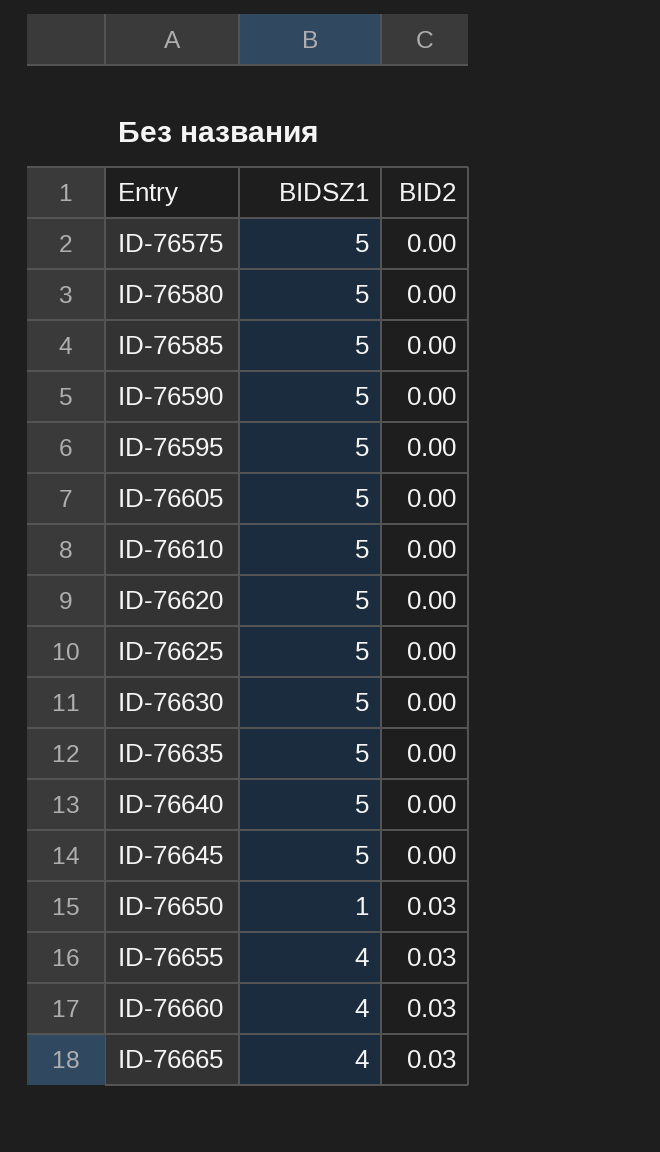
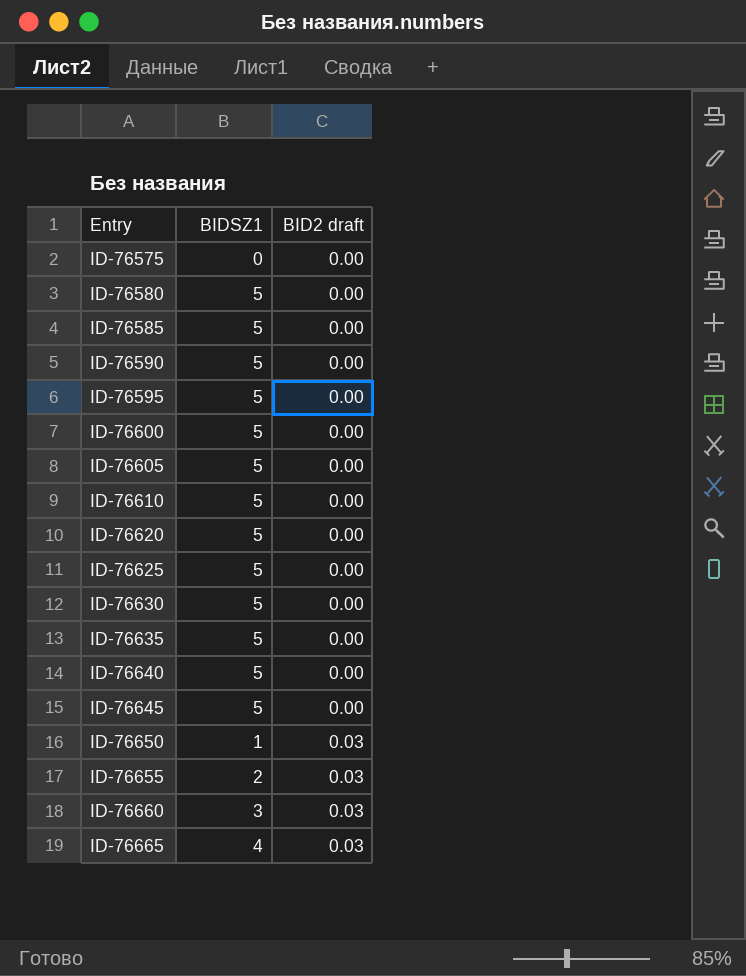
column name: BID2 -> BID2 draft
ID-76575 | BIDSZ1: 5 -> 0
row ID-76600: none -> 5 | 0.00
ID-76655 | BIDSZ1: 4 -> 2
ID-76660 | BIDSZ1: 4 -> 3

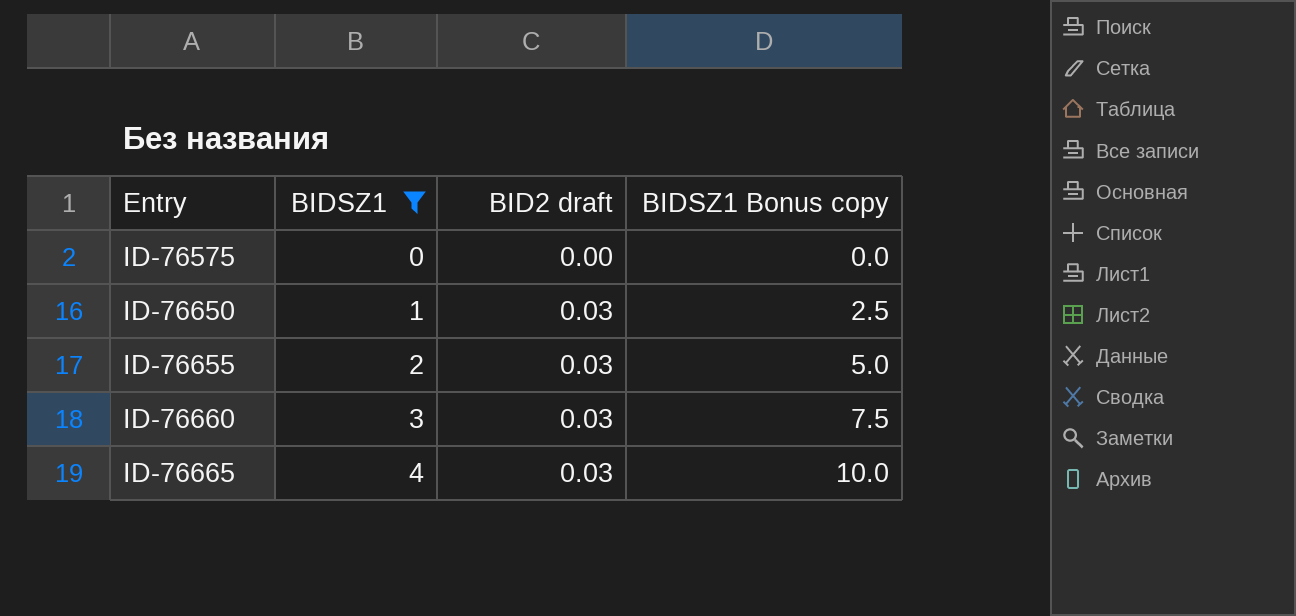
filter: none -> BIDSZ1 != 5
column BIDSZ1 Bonus copy | formula: none -> [BIDSZ1] * 2.5

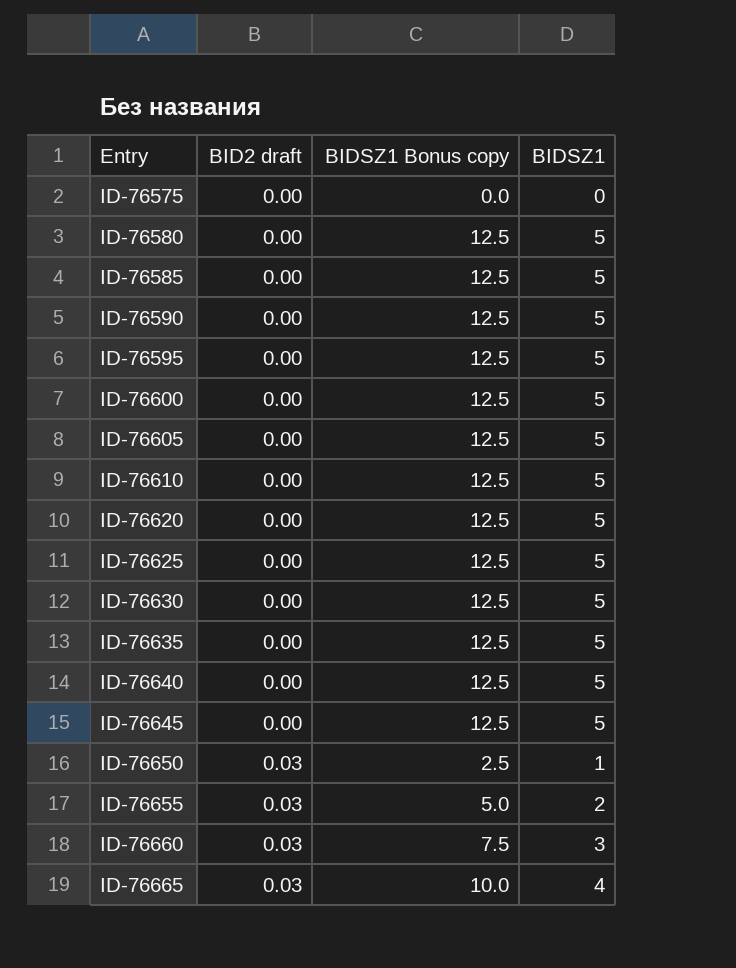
filter: BIDSZ1 != 5 -> none
column BIDSZ1 | position: 2 -> 4

